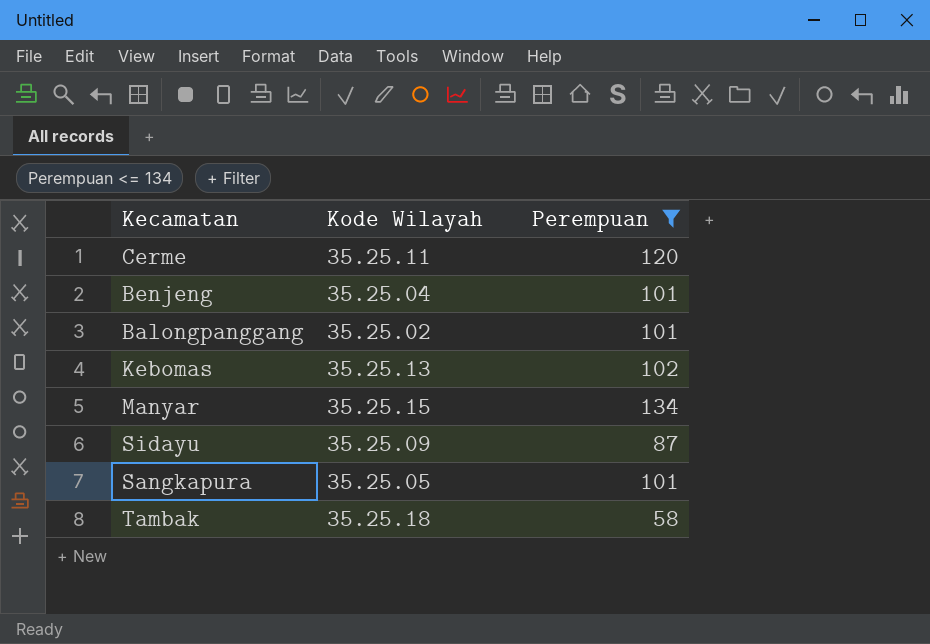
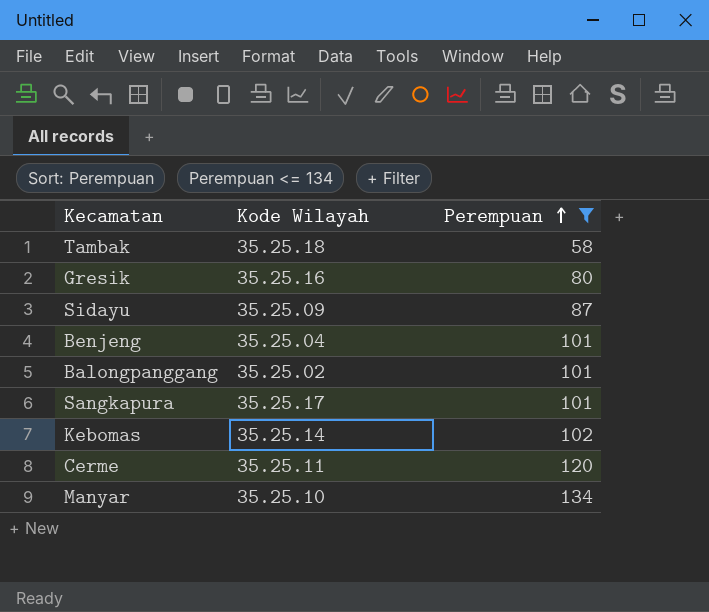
row order: none -> Perempuan ascending
row Gresik: none -> 35.25.16 | 80
Sangkapura | Kode Wilayah: 35.25.05 -> 35.25.17
Kebomas | Kode Wilayah: 35.25.13 -> 35.25.14
Manyar | Kode Wilayah: 35.25.15 -> 35.25.10

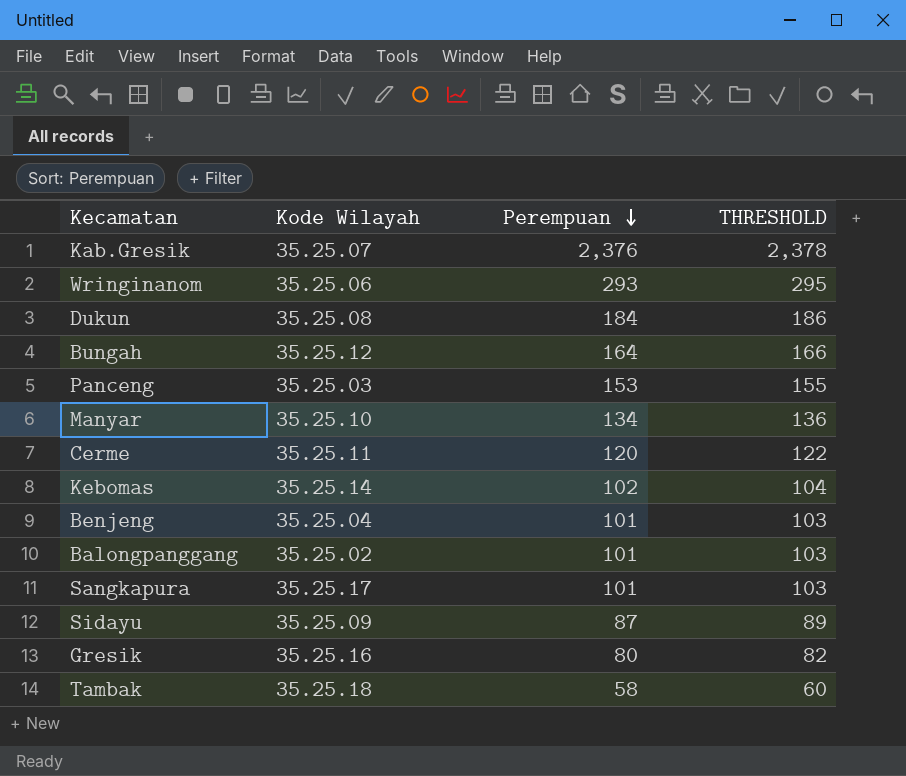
filter: Perempuan <= 134 -> none
row order: Perempuan ascending -> Perempuan descending
column THRESHOLD | formula: none -> [Perempuan] + 2

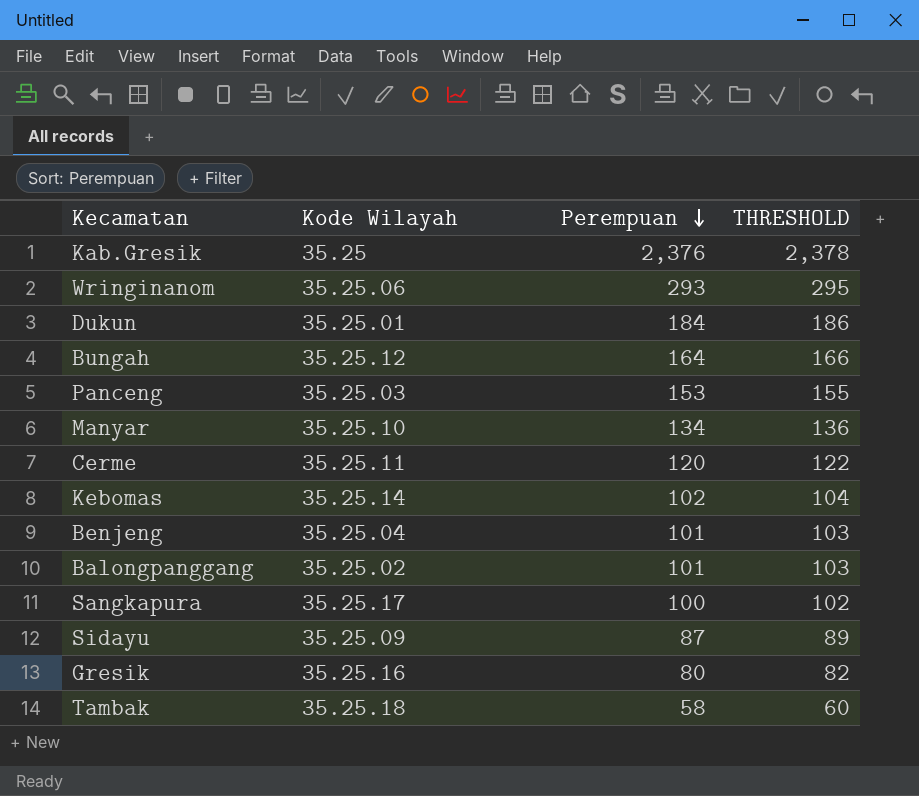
Kab.Gresik | Kode Wilayah: 35.25.07 -> 35.25
Dukun | Kode Wilayah: 35.25.08 -> 35.25.01
Sangkapura | Perempuan: 101 -> 100
Sangkapura | THRESHOLD: 103 -> 102

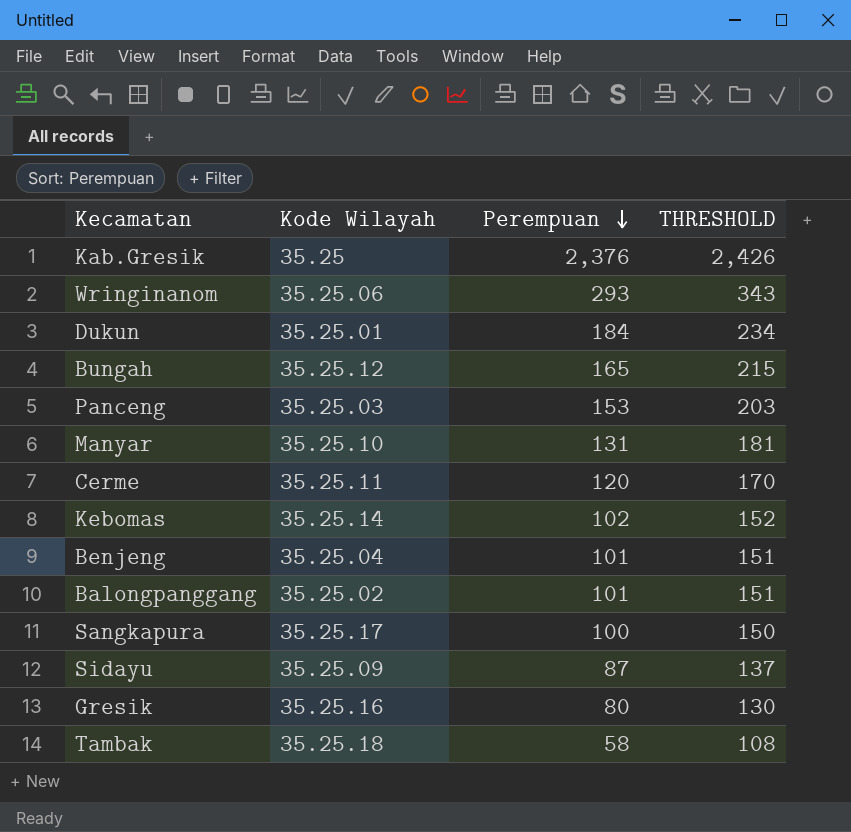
column THRESHOLD | formula: [Perempuan] + 2 -> [Perempuan] + 50
Bungah | Perempuan: 164 -> 165
Manyar | Perempuan: 134 -> 131

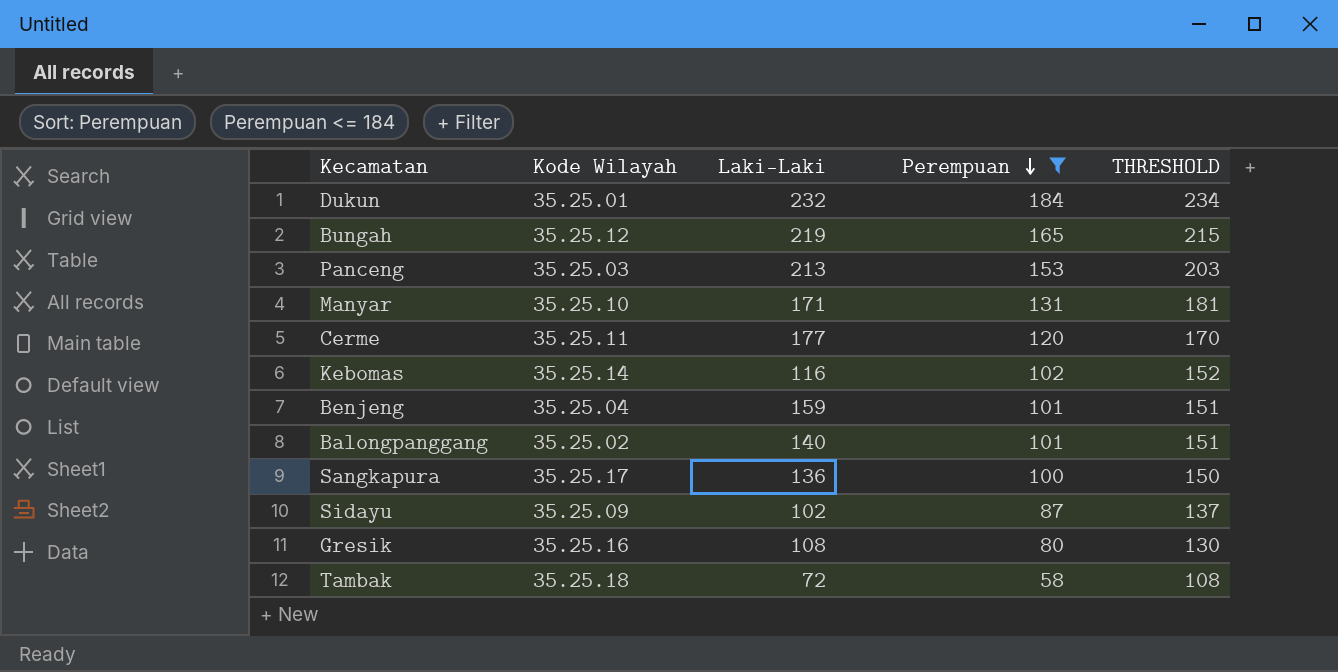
filter: none -> Perempuan <= 184
column Laki-Laki | position: none -> 3

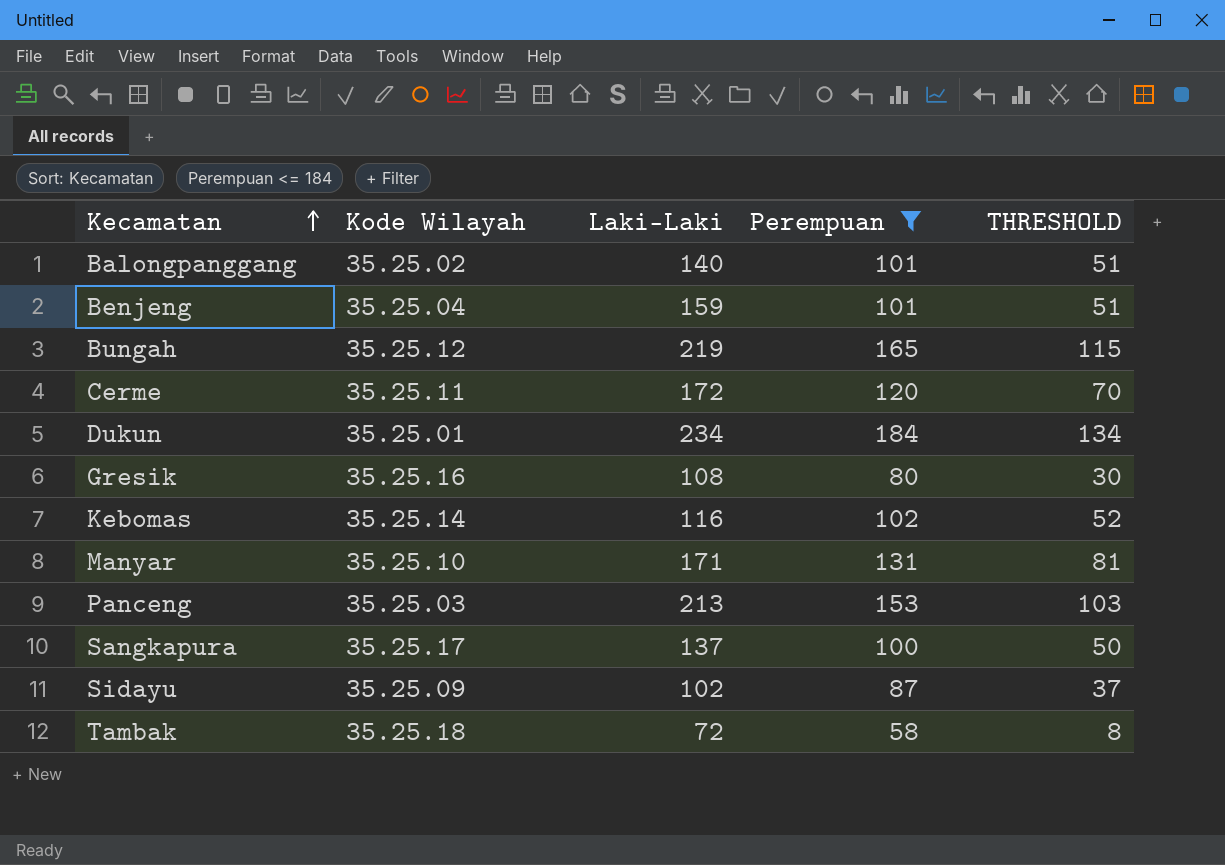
row order: Perempuan descending -> Kecamatan ascending
column THRESHOLD | formula: [Perempuan] + 50 -> [Perempuan] - 50
Cerme | Laki-Laki: 177 -> 172
Dukun | Laki-Laki: 232 -> 234
Sangkapura | Laki-Laki: 136 -> 137

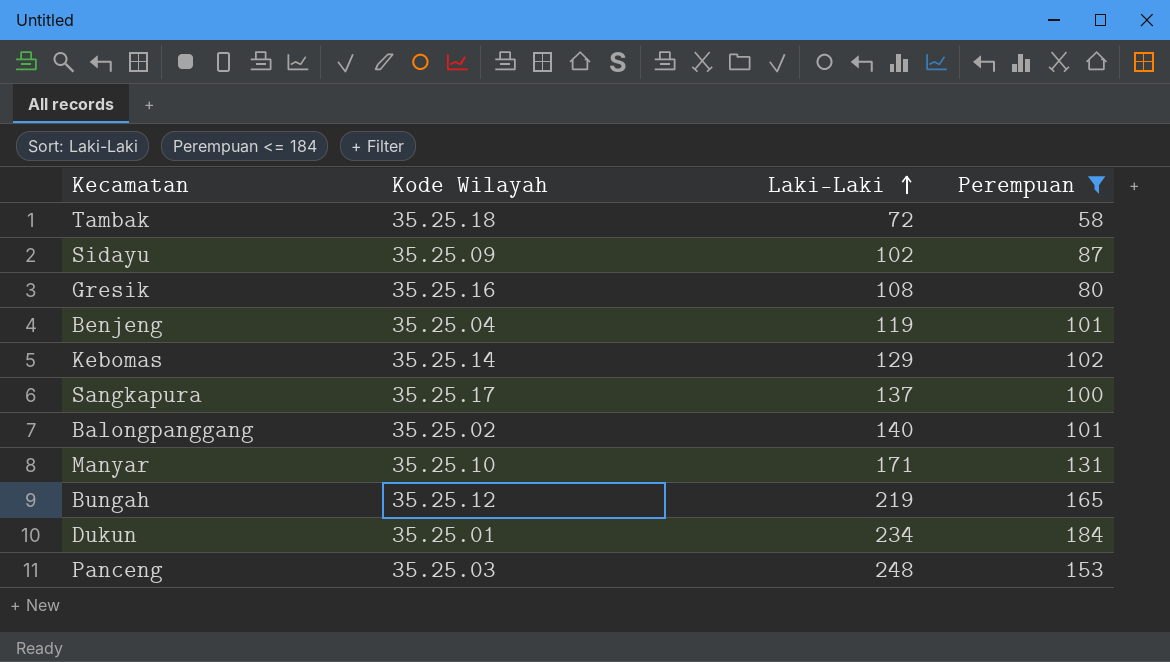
row order: Kecamatan ascending -> Laki-Laki ascending
column THRESHOLD | formula: [Perempuan] - 50 -> none
row Cerme: 35.25.11 | 172 | 120 | 70 -> none
Benjeng | Laki-Laki: 159 -> 119
Kebomas | Laki-Laki: 116 -> 129
Panceng | Laki-Laki: 213 -> 248

